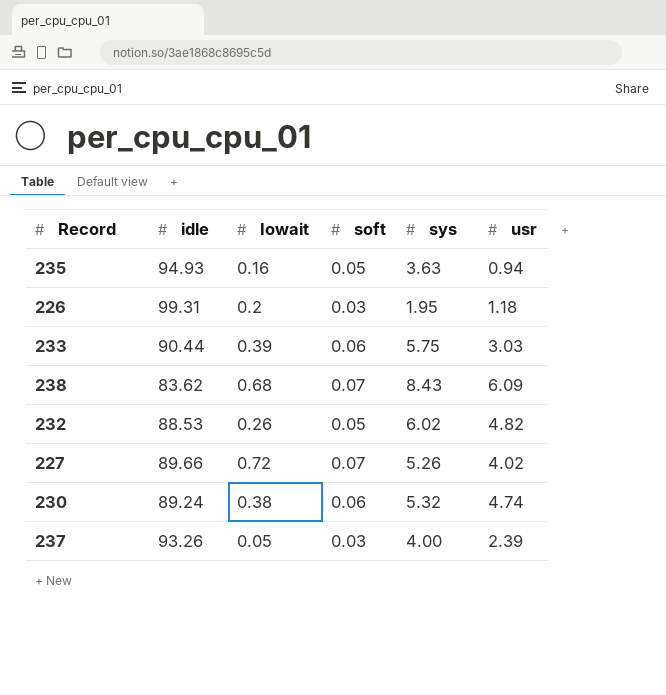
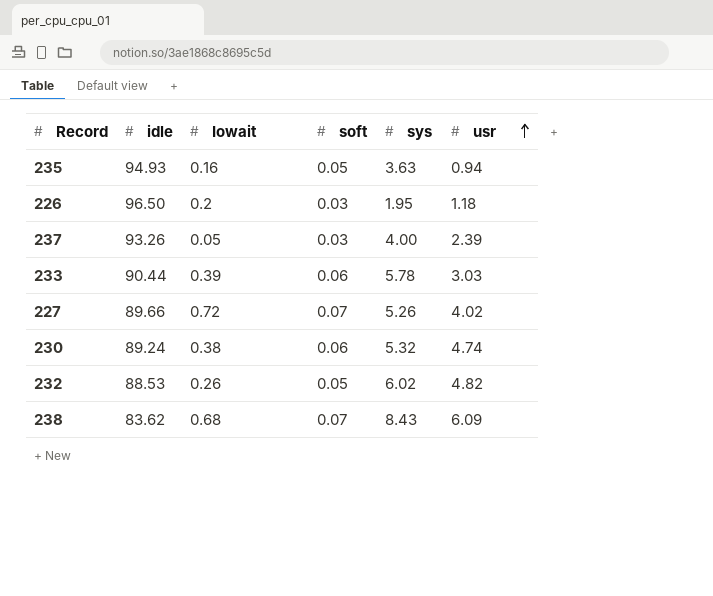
row order: none -> usr ascending
226 | idle: 99.31 -> 96.50
233 | sys: 5.75 -> 5.78

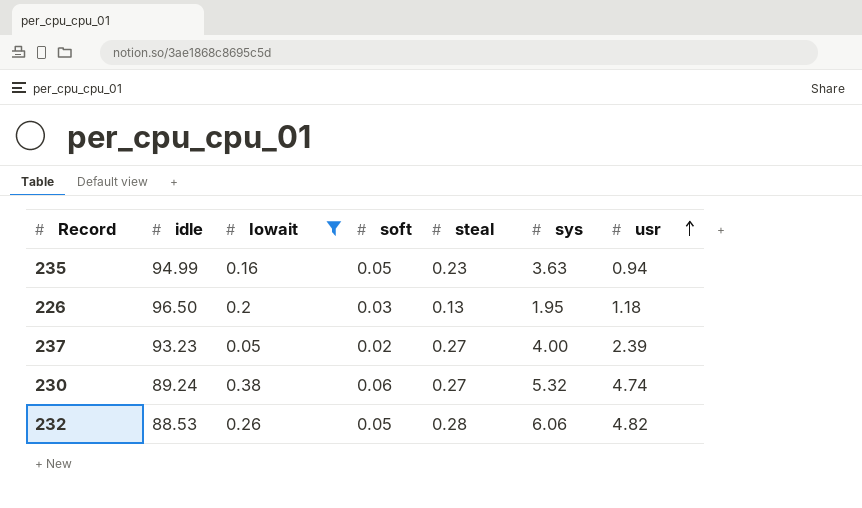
filter: none -> Iowait <= 0.38
column steal | position: none -> 5
235 | idle: 94.93 -> 94.99
237 | idle: 93.26 -> 93.23
237 | soft: 0.03 -> 0.02
232 | sys: 6.02 -> 6.06

